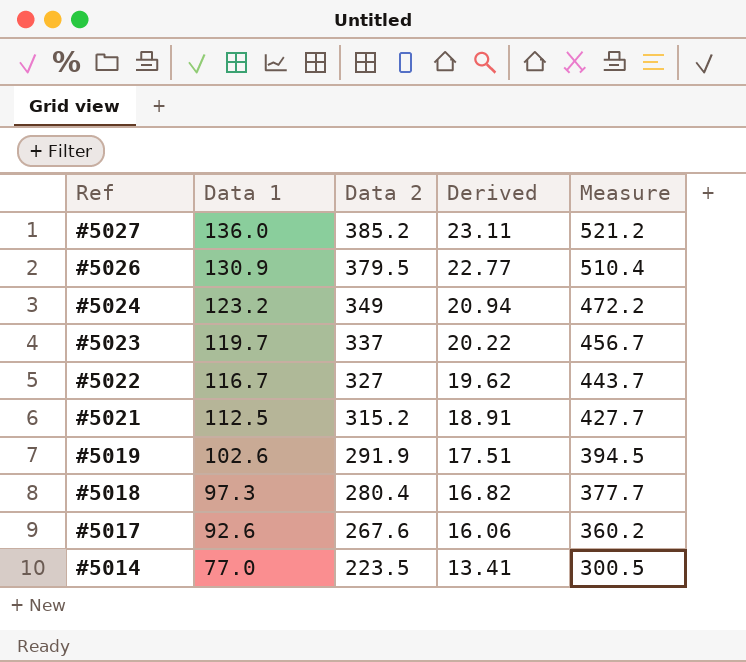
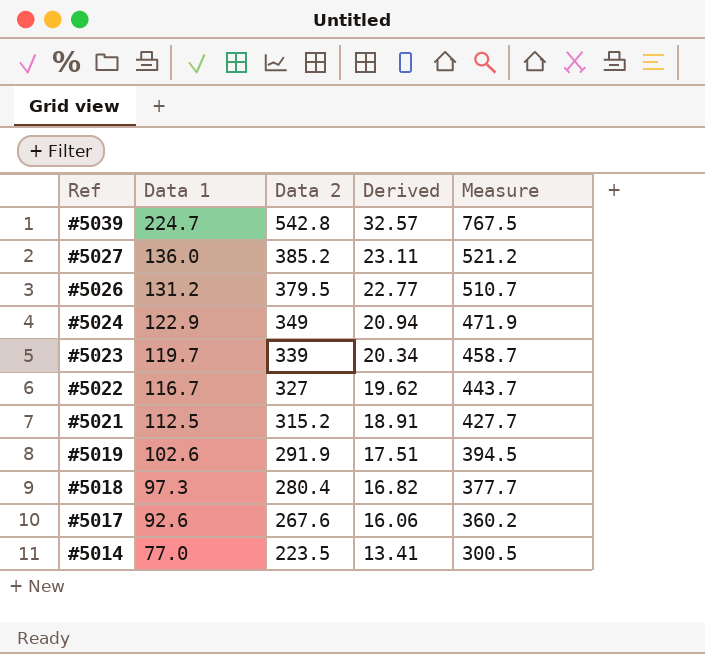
row #5039: none -> 224.7 | 542.8 | 32.57 | 767.5
#5026 | Data 1: 130.9 -> 131.2
#5026 | Measure: 510.4 -> 510.7
#5024 | Data 1: 123.2 -> 122.9
#5024 | Measure: 472.2 -> 471.9
#5023 | Data 2: 337 -> 339
#5023 | Derived: 20.22 -> 20.34
#5023 | Measure: 456.7 -> 458.7

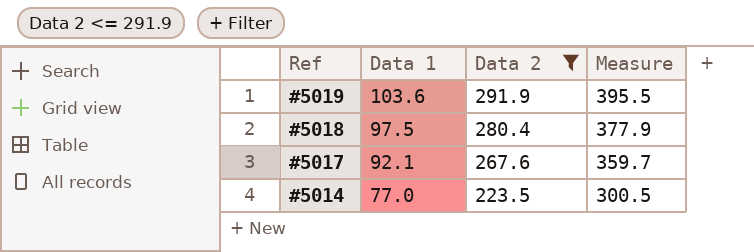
filter: none -> Data 2 <= 291.9
column Derived | formula: [Data 2] * 0.06 -> none
#5019 | Data 1: 102.6 -> 103.6
#5019 | Measure: 394.5 -> 395.5
#5018 | Data 1: 97.3 -> 97.5
#5018 | Measure: 377.7 -> 377.9
#5017 | Data 1: 92.6 -> 92.1
#5017 | Measure: 360.2 -> 359.7

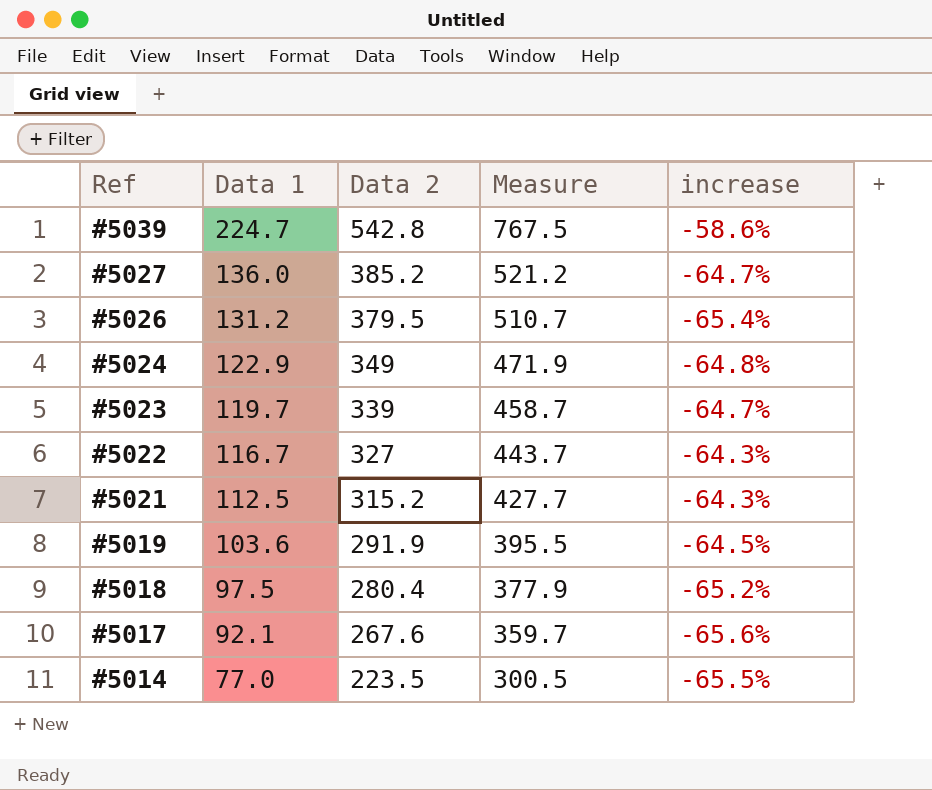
filter: Data 2 <= 291.9 -> none
column increase | formula: none -> ([Data 1] - [Data 2]) / [Data 2]

